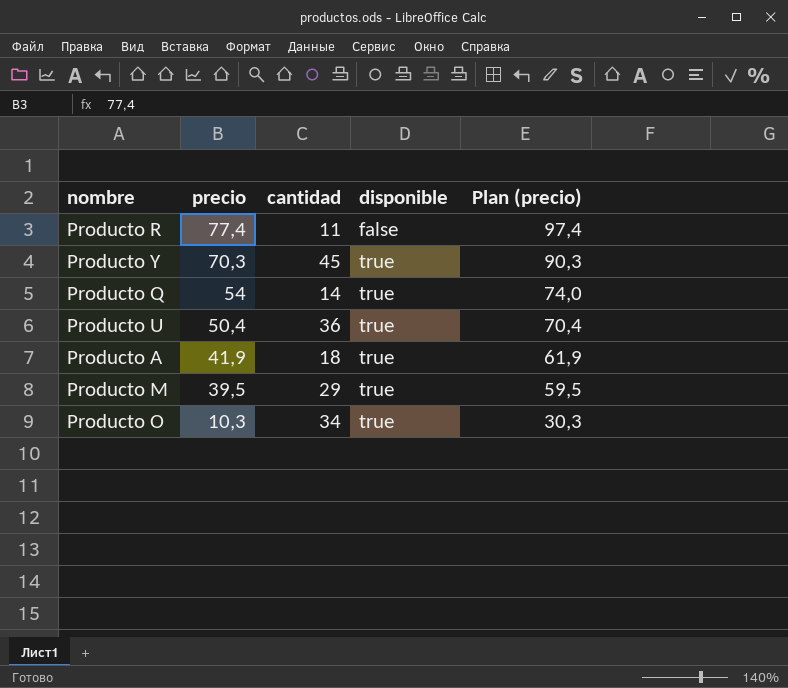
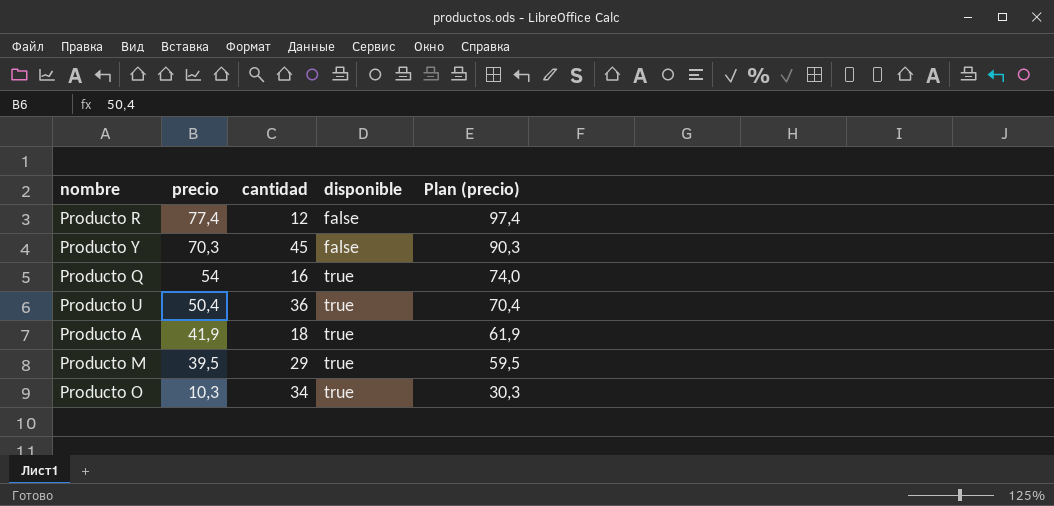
Producto R | cantidad: 11 -> 12
Producto Y | disponible: true -> false
Producto Q | cantidad: 14 -> 16

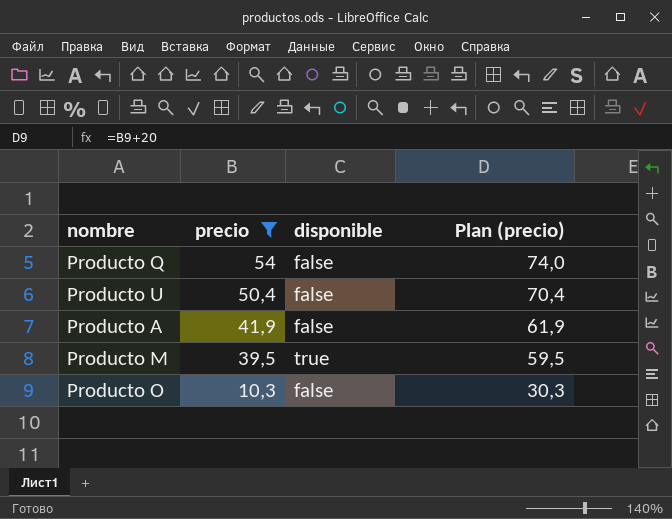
filter: none -> precio <= 54
column cantidad | position: 3 -> none
Producto Q | disponible: true -> false
Producto U | disponible: true -> false
Producto A | disponible: true -> false
Producto O | disponible: true -> false

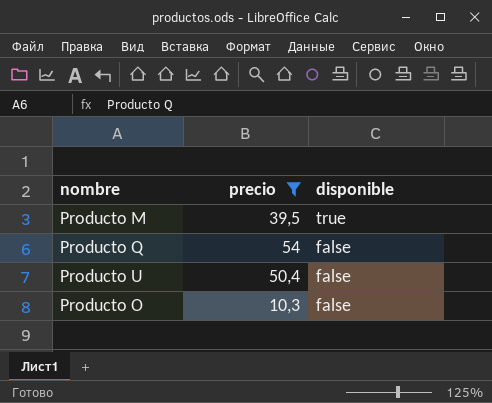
row order: precio descending -> disponible descending
column Plan (precio) | formula: [precio] + 20 -> none
row Producto A: 41,9 | false | 61,9 -> none

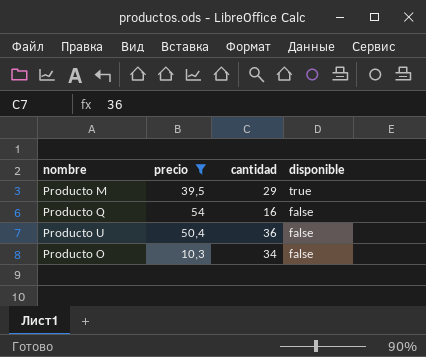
column cantidad | position: none -> 3

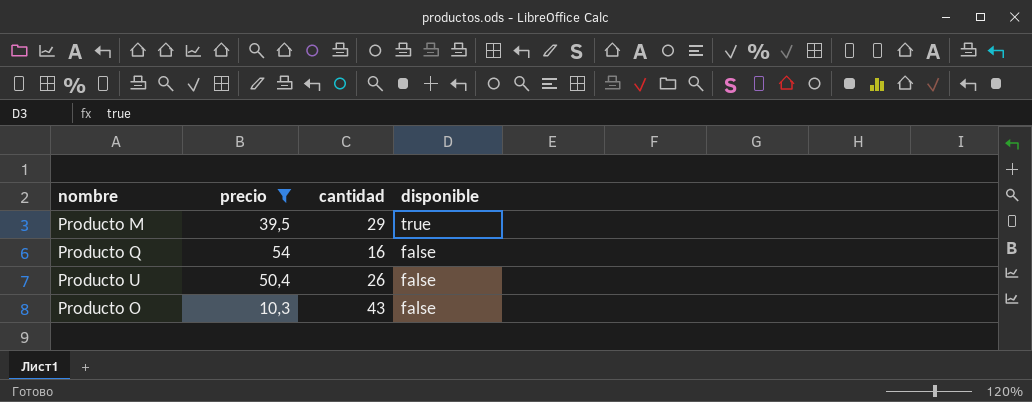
Producto U | cantidad: 36 -> 26
Producto O | cantidad: 34 -> 43

